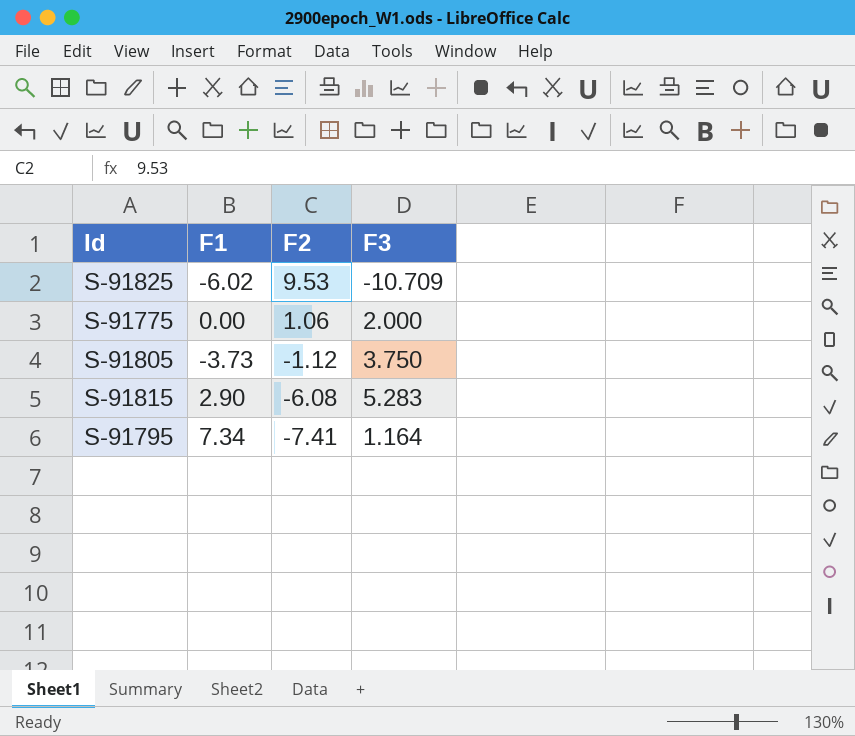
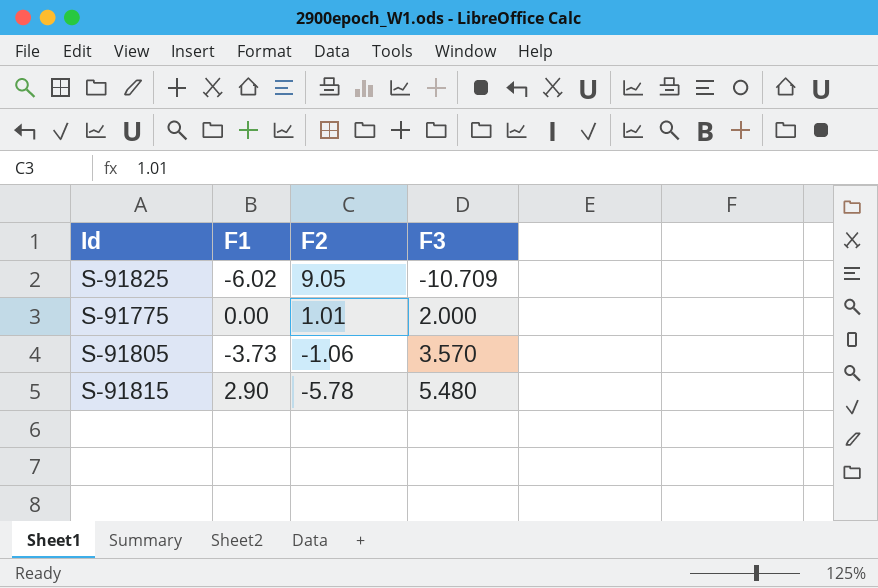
row S-91795: 7.34 | -7.41 | 1.164 -> none
S-91825 | F2: 9.53 -> 9.05
S-91775 | F2: 1.06 -> 1.01
S-91805 | F2: -1.12 -> -1.06
S-91805 | F3: 3.750 -> 3.570
S-91815 | F2: -6.08 -> -5.78
S-91815 | F3: 5.283 -> 5.480

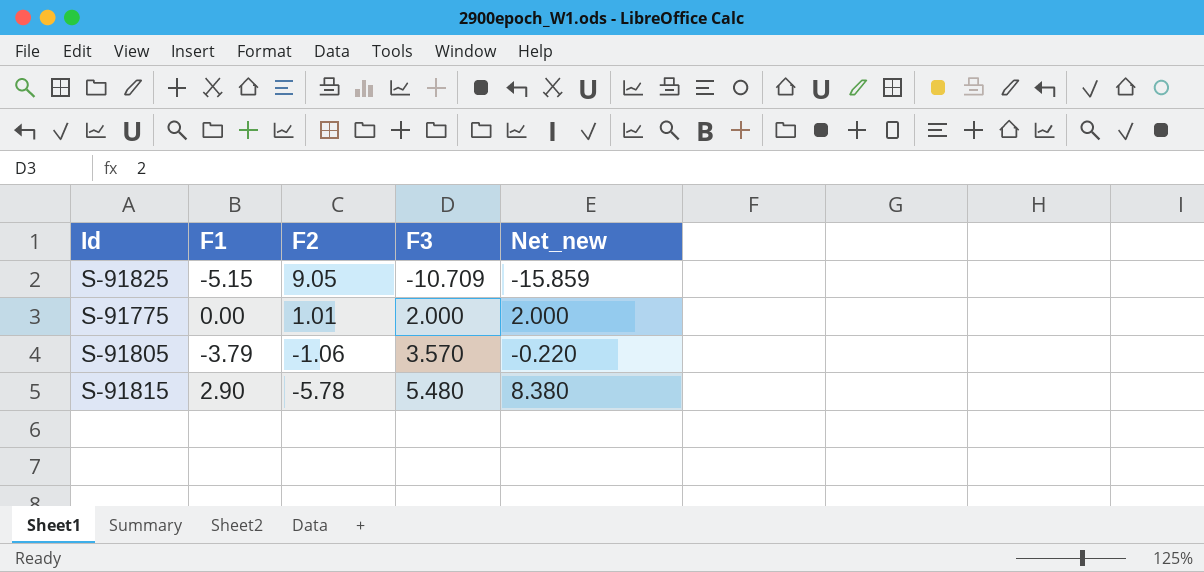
column Net_new | formula: none -> [F1] + [F3]
S-91825 | F1: -6.02 -> -5.15
S-91805 | F1: -3.73 -> -3.79

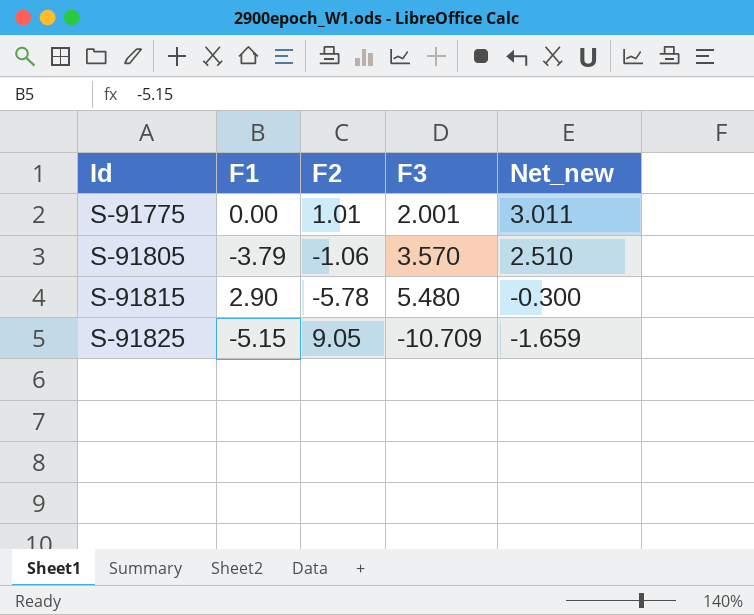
row order: F2 descending -> Id ascending
column Net_new | formula: [F1] + [F3] -> [F2] + [F3]
S-91775 | F3: 2.000 -> 2.001

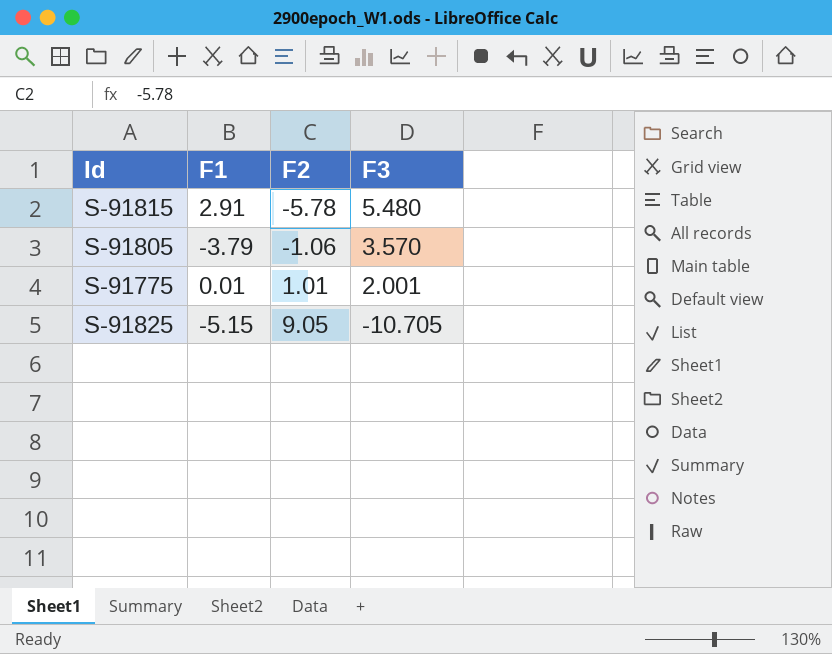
row order: Id ascending -> F2 ascending
column Net_new | formula: [F2] + [F3] -> none
S-91815 | F1: 2.90 -> 2.91
S-91775 | F1: 0.00 -> 0.01
S-91825 | F3: -10.709 -> -10.705

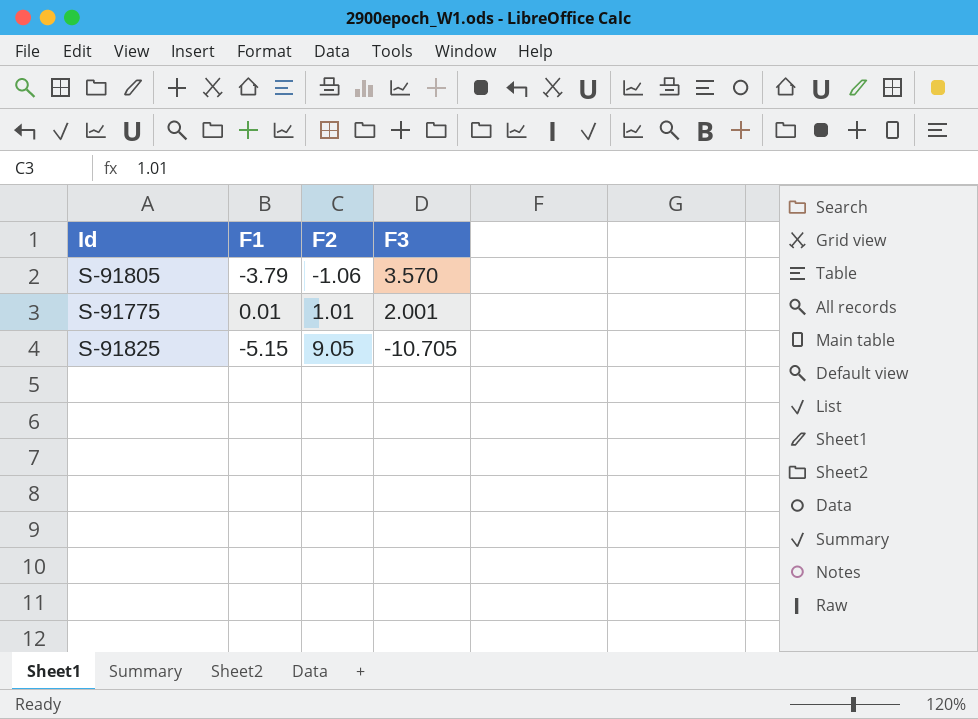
row S-91815: 2.91 | -5.78 | 5.480 -> none

